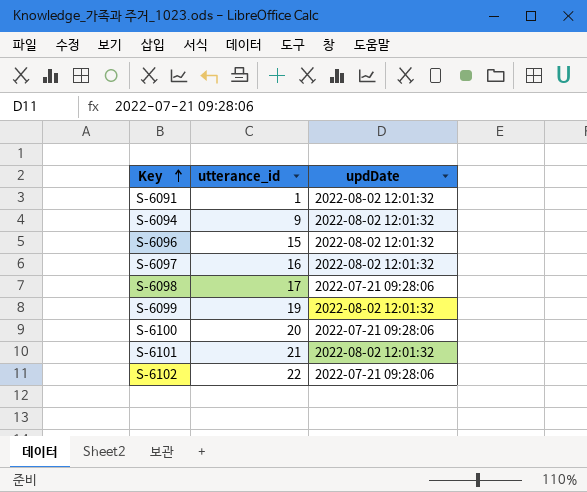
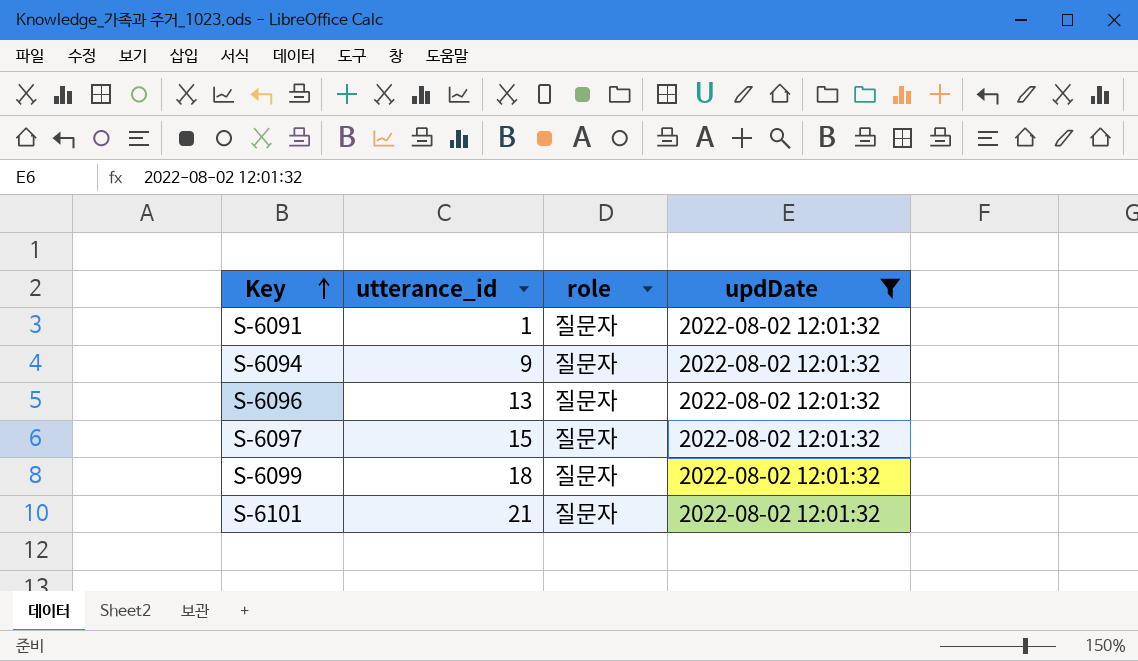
filter: none -> updDate = 2022-08-02 12:01:32
column role | position: none -> 3
S-6096 | utterance_id: 15 -> 13
S-6097 | utterance_id: 16 -> 15
S-6099 | utterance_id: 19 -> 18

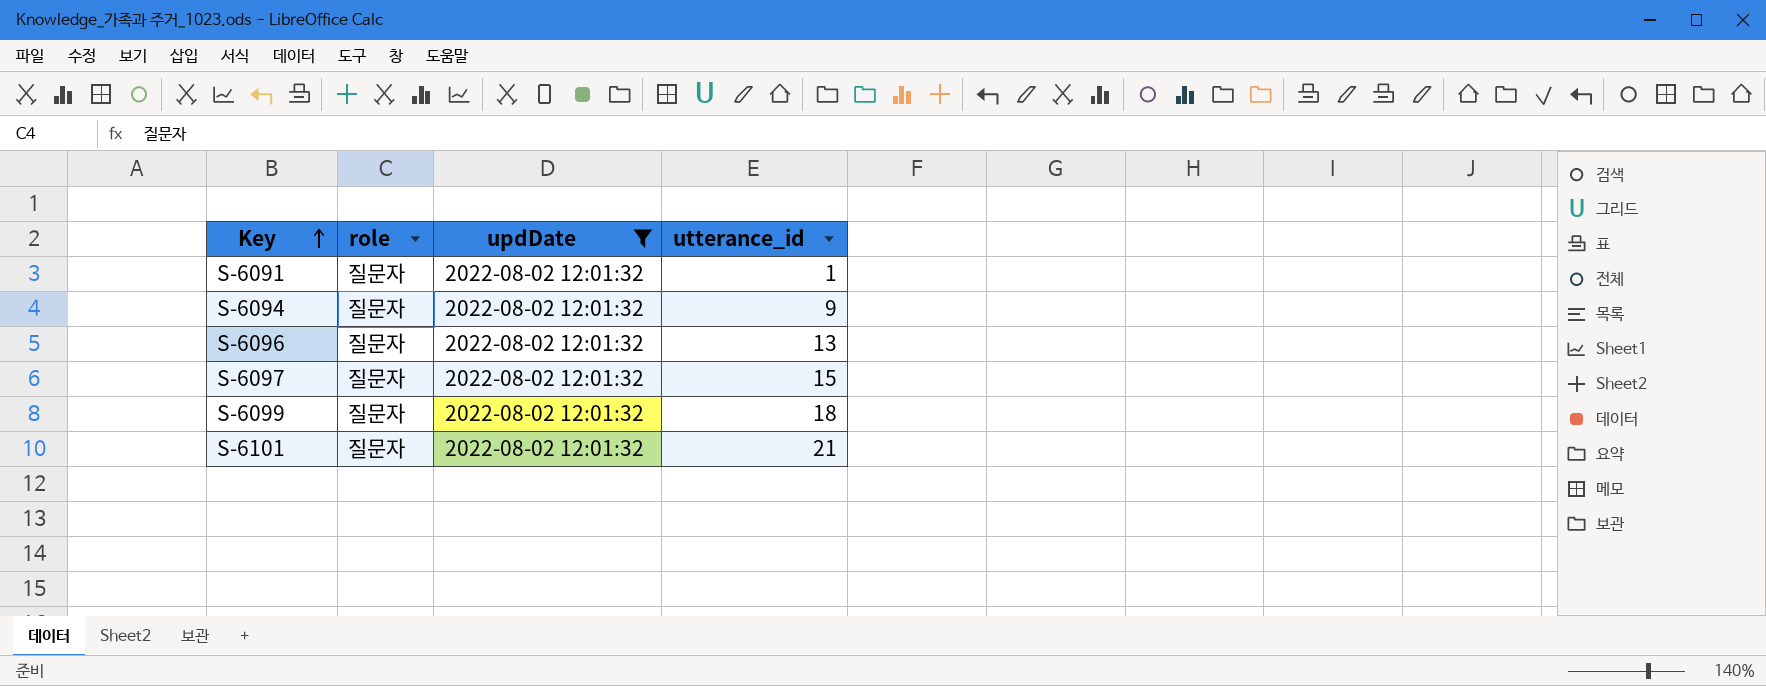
column utterance_id | position: 2 -> 4

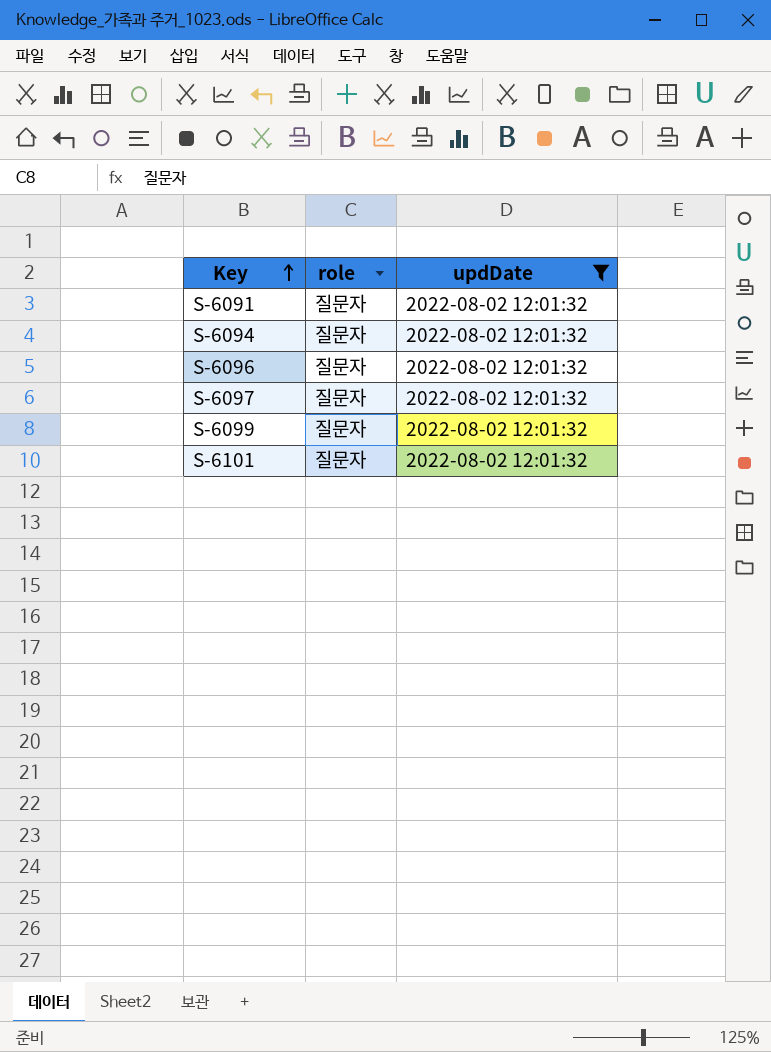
column utterance_id | position: 4 -> none

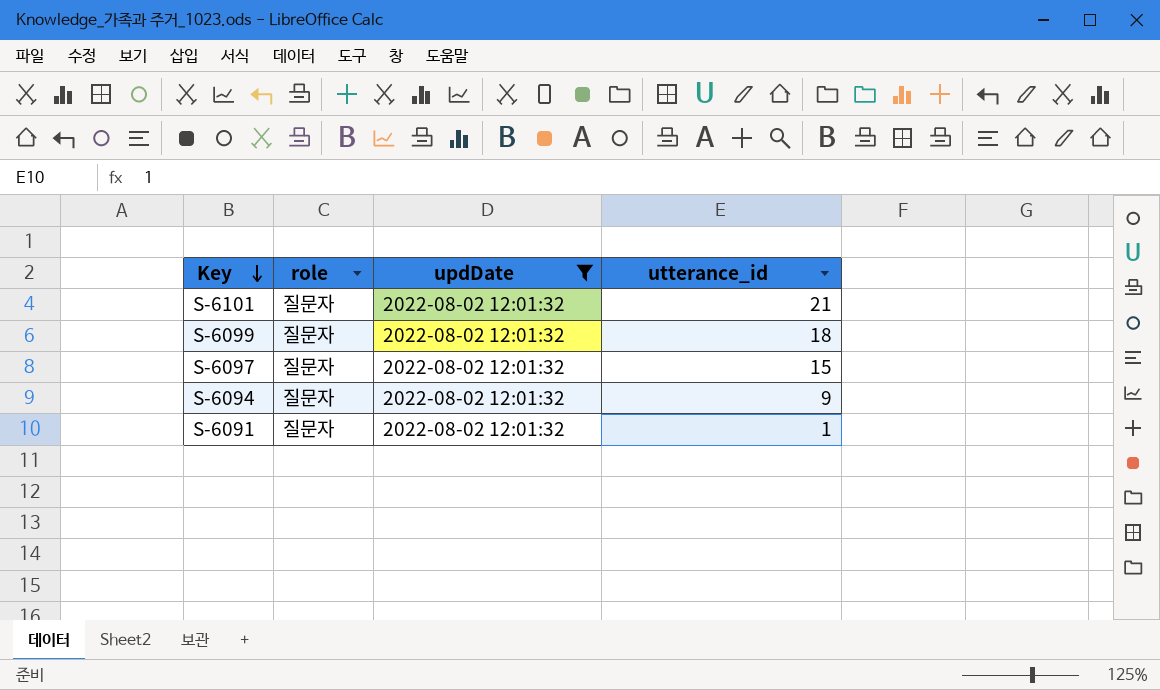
row order: Key ascending -> Key descending
column utterance_id | position: none -> 4
row S-6096: 질문자 | 2022-08-02 12:01:32 -> none

